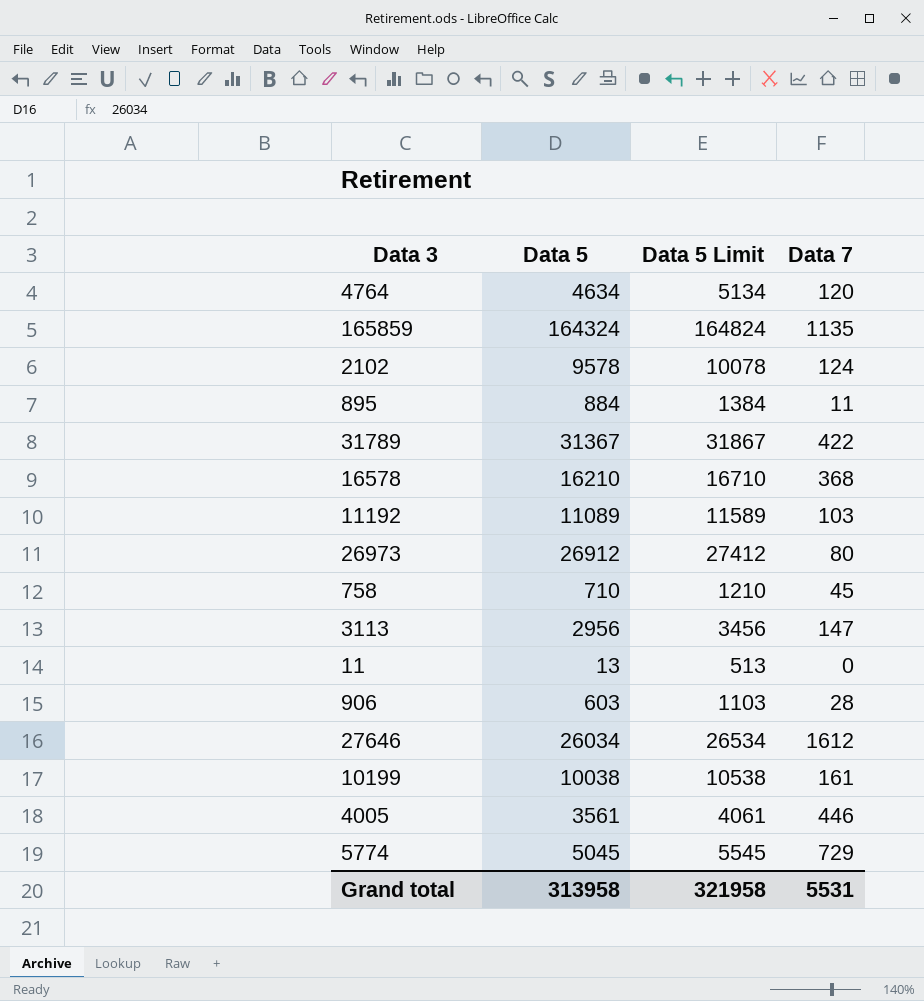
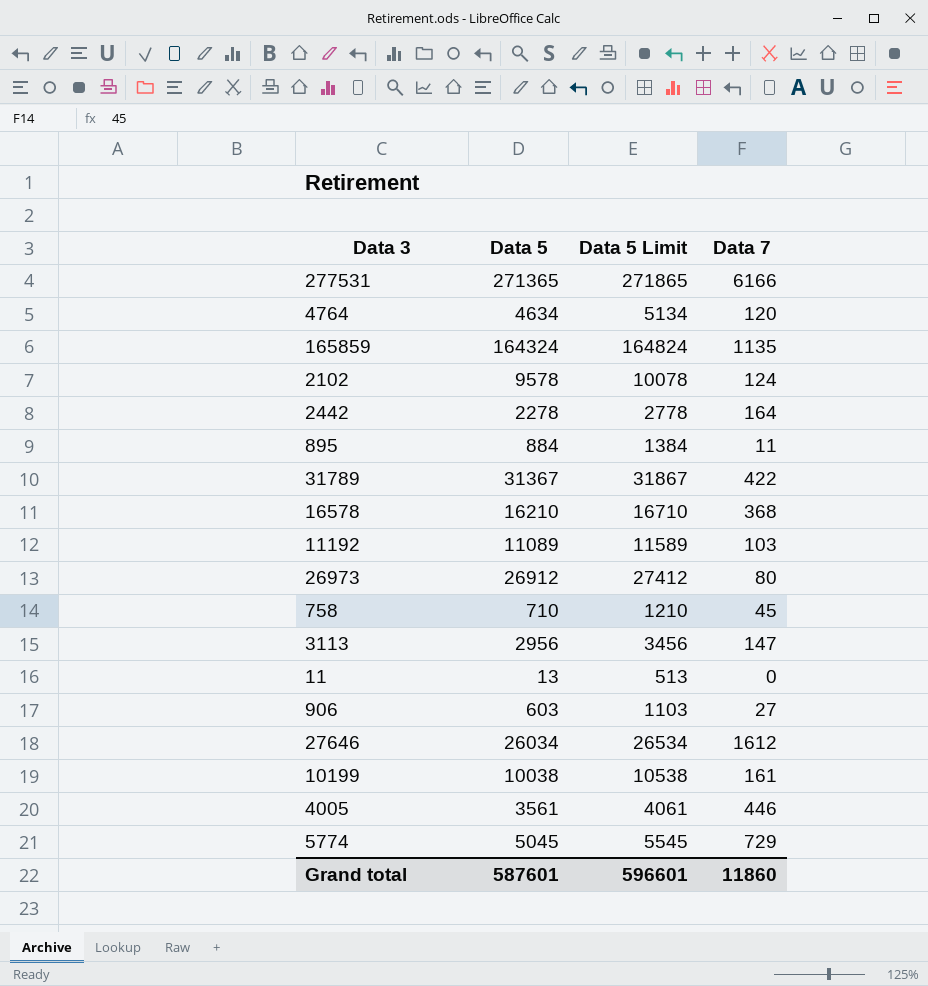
row 277531: none -> 271365 | 271865 | 6166
row 2442: none -> 2278 | 2778 | 164
906 | Data 7: 28 -> 27
Grand total | Data 5: 313958 -> 587601
Grand total | Data 5 Limit: 321958 -> 596601
Grand total | Data 7: 5531 -> 11860

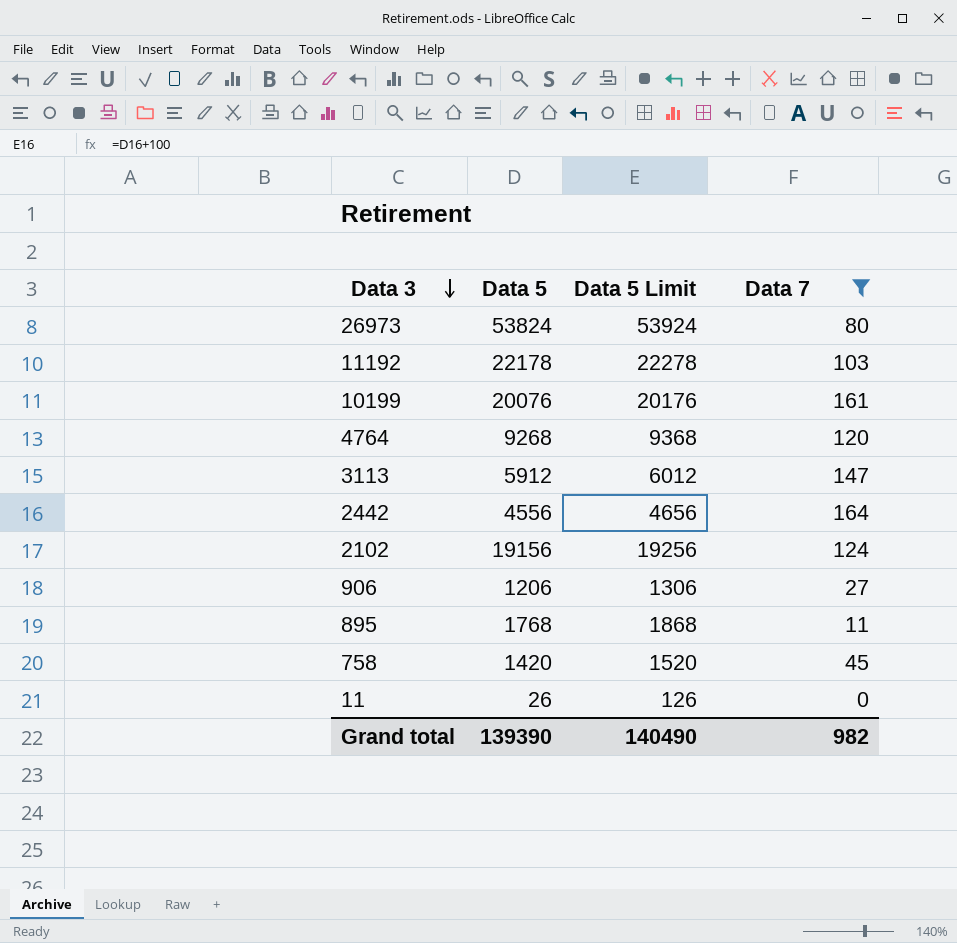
filter: none -> Data 7 <= 164
row order: none -> Data 3 descending
column Data 5 Limit | formula: [Data 5] + 500 -> [Data 5] + 100
26973 | Data 5: 26912 -> 53824
11192 | Data 5: 11089 -> 22178
10199 | Data 5: 10038 -> 20076
4764 | Data 5: 4634 -> 9268
3113 | Data 5: 2956 -> 5912
2442 | Data 5: 2278 -> 4556
2102 | Data 5: 9578 -> 19156
906 | Data 5: 603 -> 1206
895 | Data 5: 884 -> 1768
758 | Data 5: 710 -> 1420
11 | Data 5: 13 -> 26
Grand total | Data 5: 587601 -> 139390
Grand total | Data 5 Limit: 596601 -> 140490
Grand total | Data 7: 11860 -> 982

